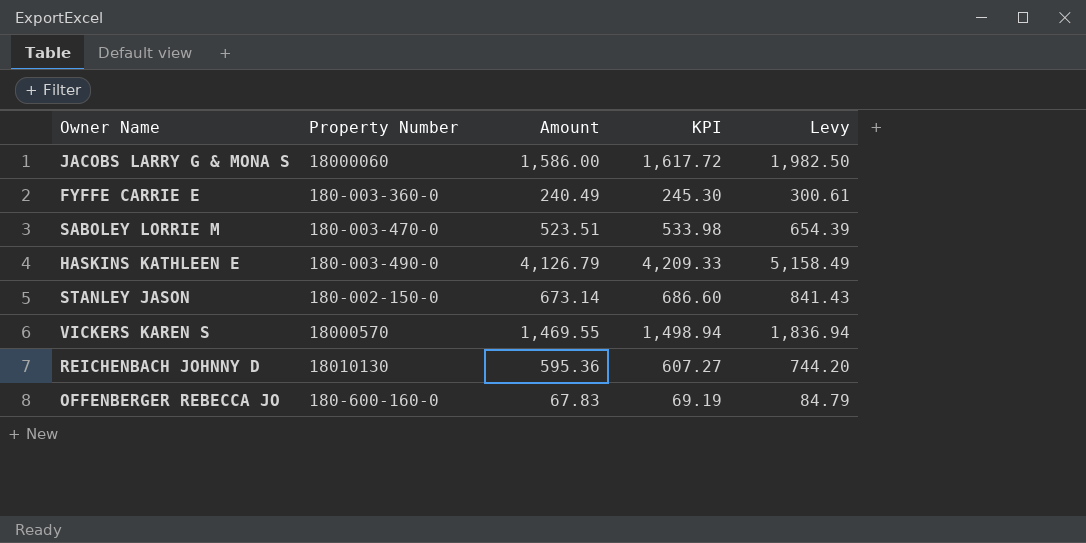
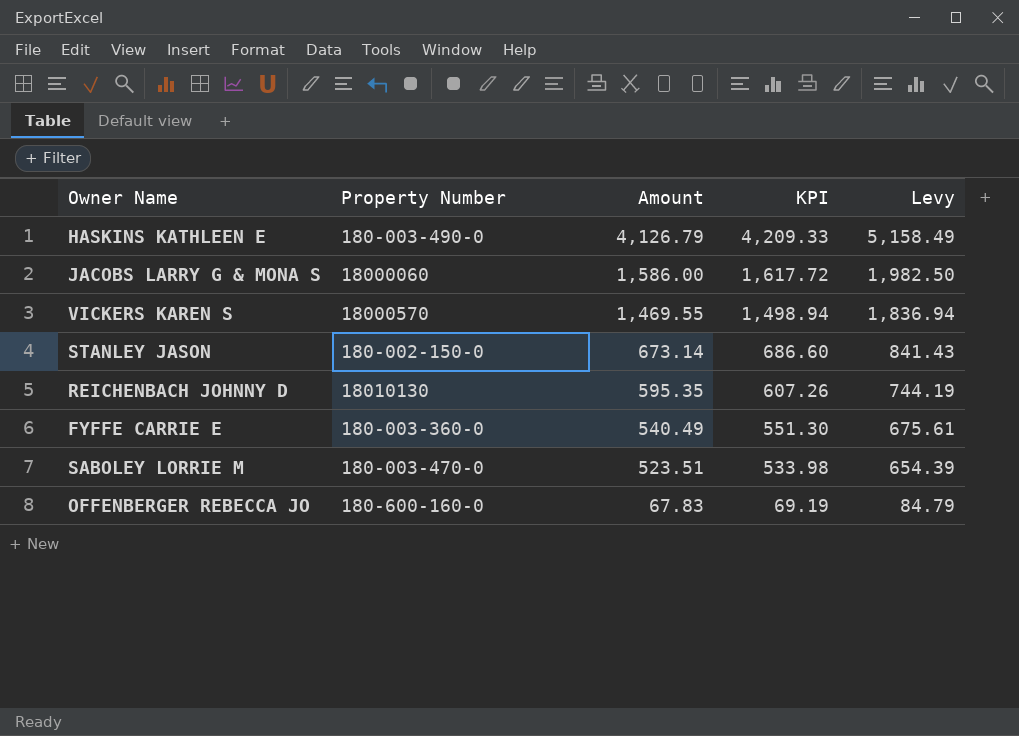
row order: none -> Amount descending
REICHENBACH JOHNNY D | Amount: 595.36 -> 595.35
REICHENBACH JOHNNY D | KPI: 607.27 -> 607.26
REICHENBACH JOHNNY D | Levy: 744.20 -> 744.19
FYFFE CARRIE E | Amount: 240.49 -> 540.49
FYFFE CARRIE E | KPI: 245.30 -> 551.30
FYFFE CARRIE E | Levy: 300.61 -> 675.61

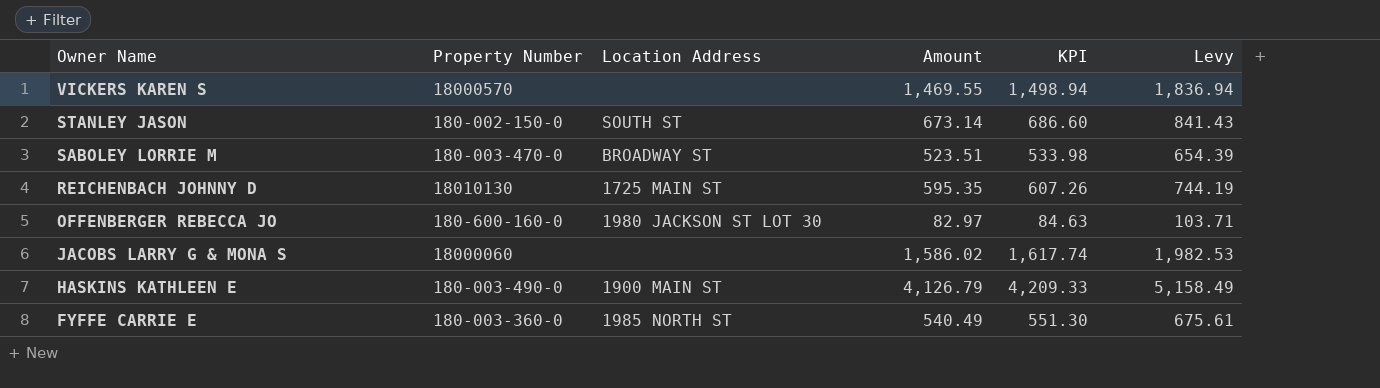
row order: Amount descending -> Owner Name descending
column Location Address | position: none -> 3
OFFENBERGER REBECCA JO | Amount: 67.83 -> 82.97
OFFENBERGER REBECCA JO | KPI: 69.19 -> 84.63
OFFENBERGER REBECCA JO | Levy: 84.79 -> 103.71
JACOBS LARRY G & MONA S | Amount: 1,586.00 -> 1,586.02
JACOBS LARRY G & MONA S | KPI: 1,617.72 -> 1,617.74
JACOBS LARRY G & MONA S | Levy: 1,982.50 -> 1,982.53

